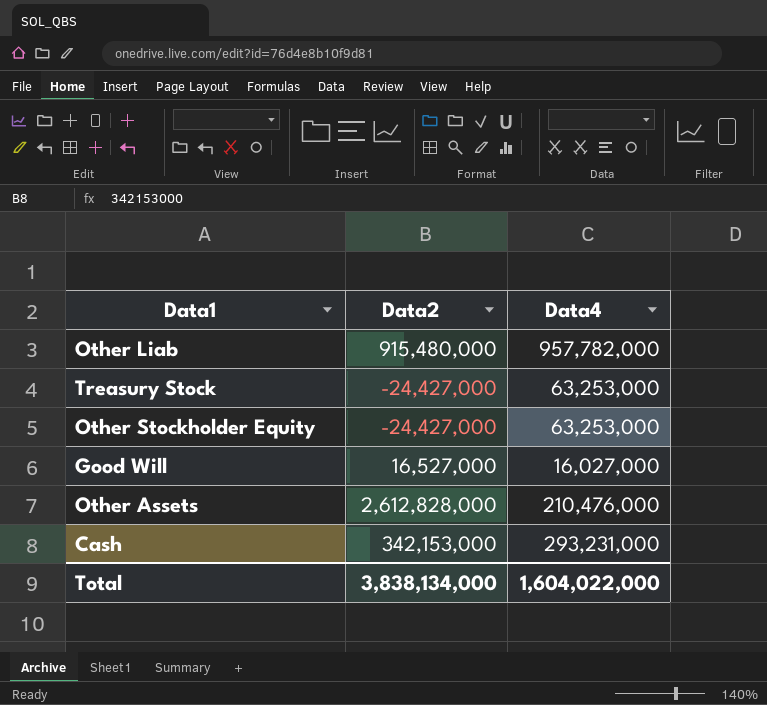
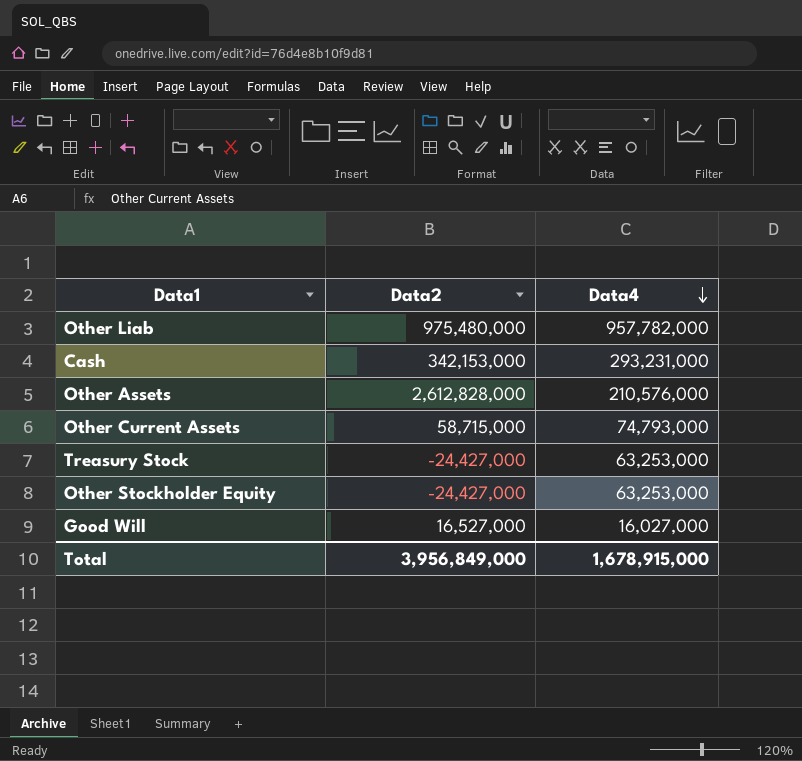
row order: none -> Data4 descending
Other Liab | Data2: 915,480,000 -> 975,480,000
Other Assets | Data4: 210,476,000 -> 210,576,000
row Other Current Assets: none -> 58,715,000 | 74,793,000
Total | Data2: 3,838,134,000 -> 3,956,849,000
Total | Data4: 1,604,022,000 -> 1,678,915,000

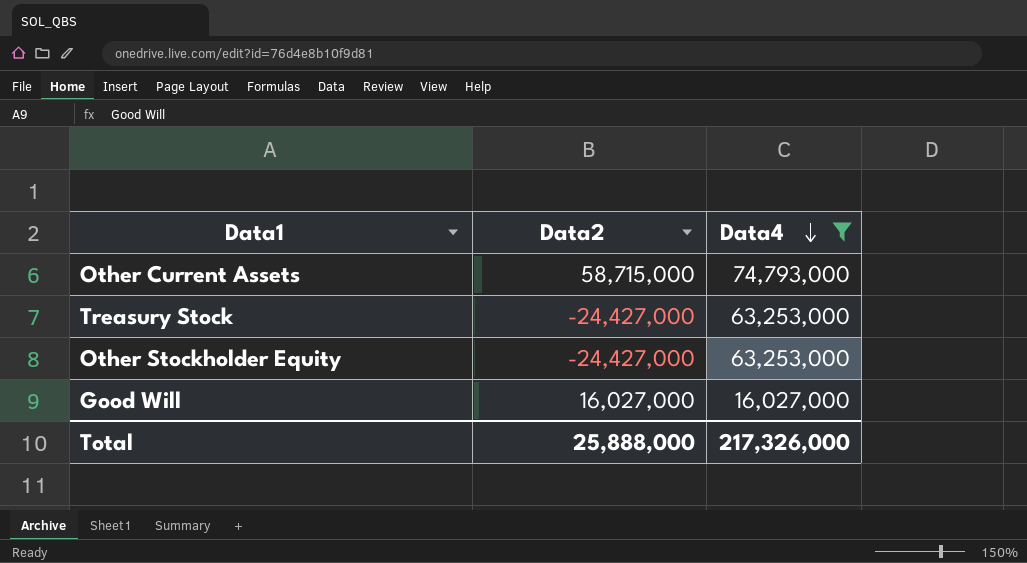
filter: none -> Data4 <= 74,793,000
Good Will | Data2: 16,527,000 -> 16,027,000
Total | Data2: 3,956,849,000 -> 25,888,000
Total | Data4: 1,678,915,000 -> 217,326,000

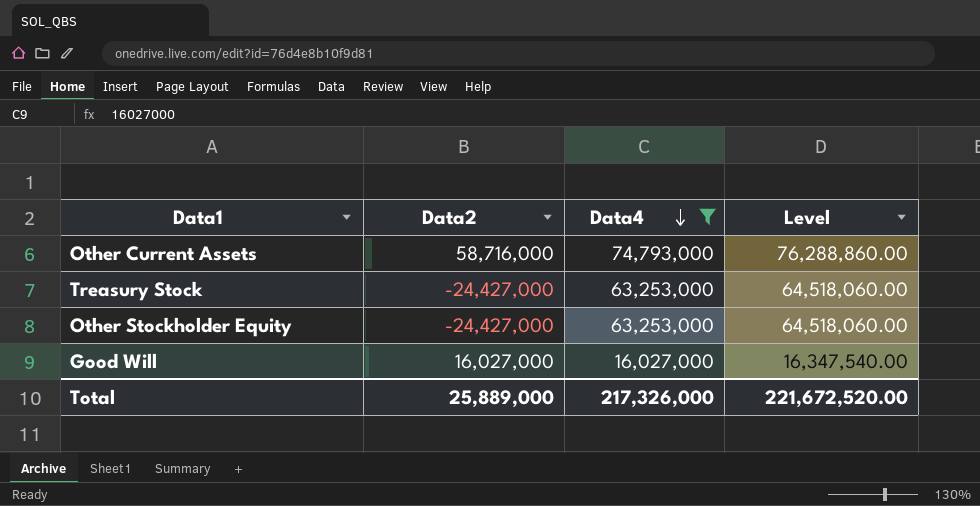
column Level | formula: none -> [Data4] * 1.02
Other Current Assets | Data2: 58,715,000 -> 58,716,000
Total | Data2: 25,888,000 -> 25,889,000

